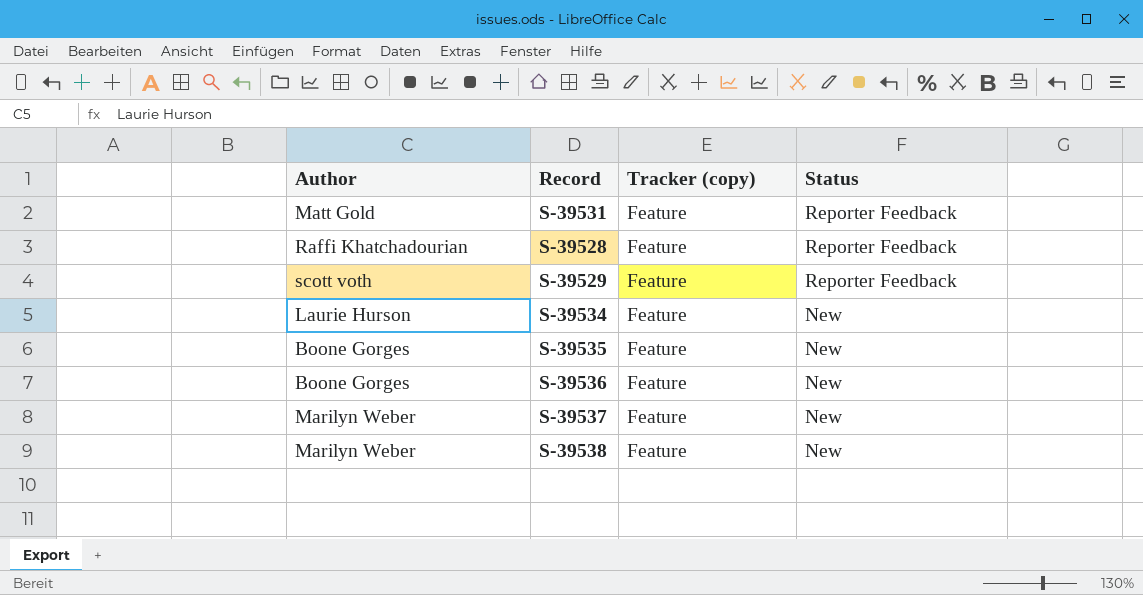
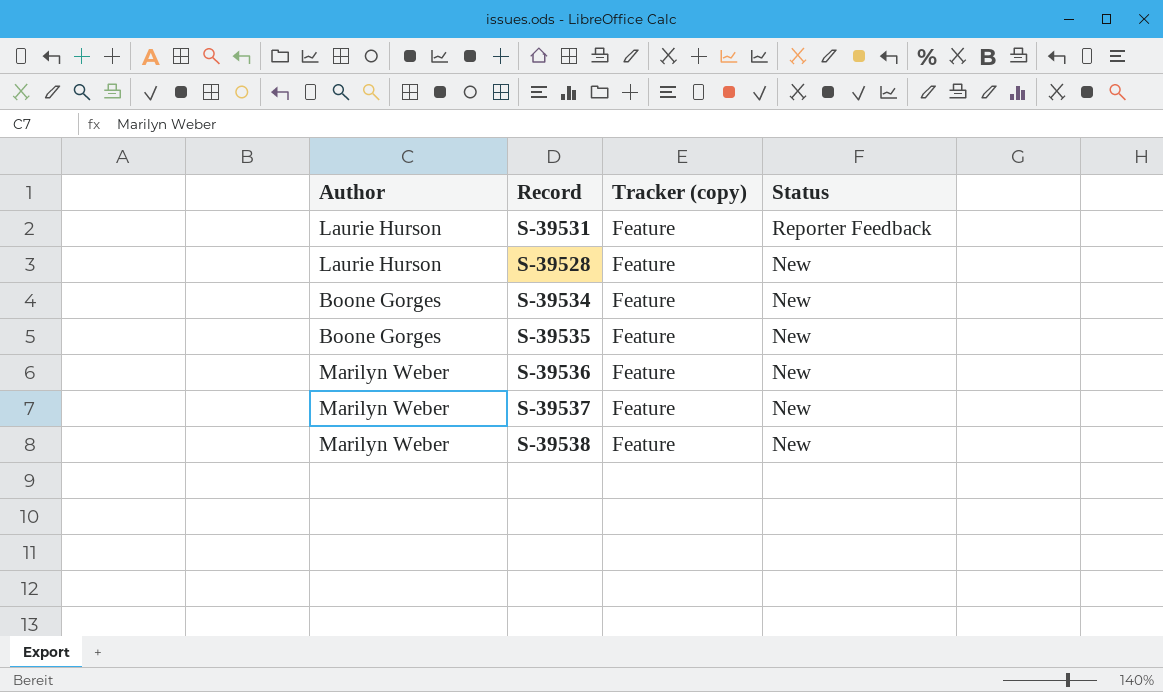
row S-39529: scott voth | Feature | Reporter Feedback -> none
S-39531 | Author: Matt Gold -> Laurie Hurson
S-39528 | Author: Raffi Khatchadourian -> Laurie Hurson
S-39528 | Status: Reporter Feedback -> New
S-39534 | Author: Laurie Hurson -> Boone Gorges
S-39536 | Author: Boone Gorges -> Marilyn Weber

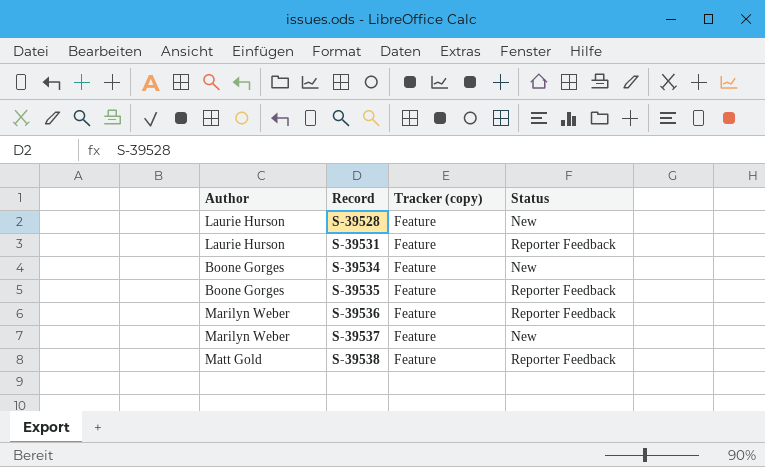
row order: Status descending -> Record ascending
S-39535 | Status: New -> Reporter Feedback
S-39536 | Status: New -> Reporter Feedback
S-39538 | Author: Marilyn Weber -> Matt Gold
S-39538 | Status: New -> Reporter Feedback

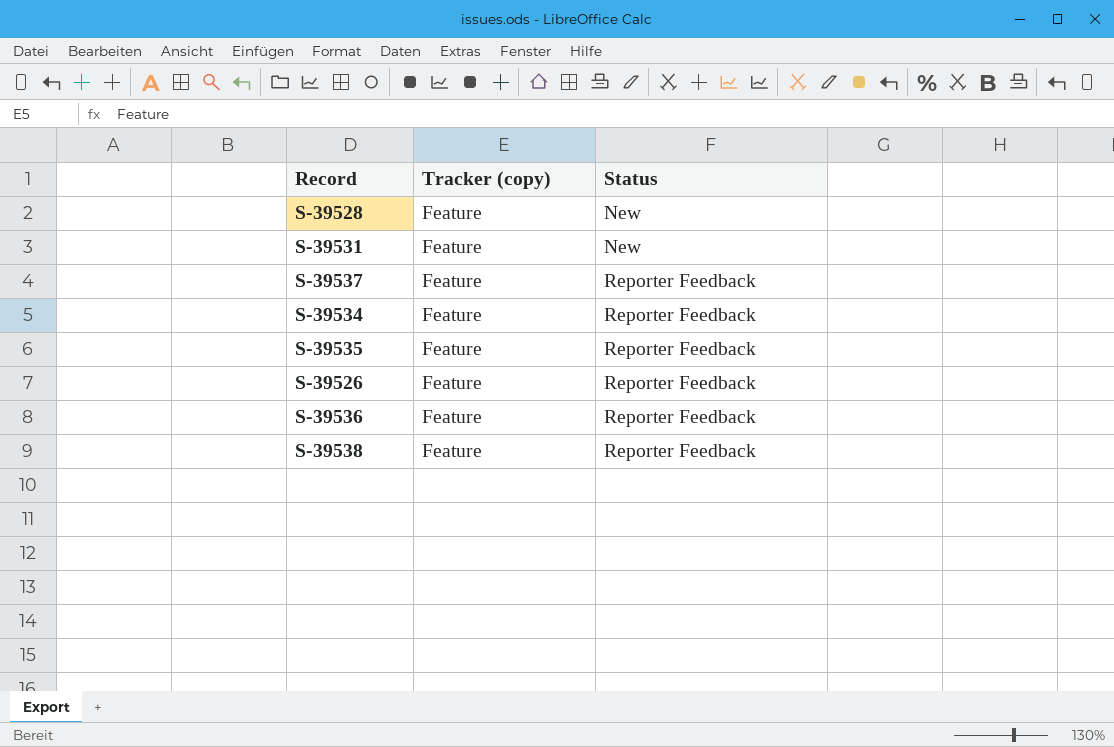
row order: Record ascending -> Status ascending
column Author | position: 1 -> none
S-39531 | Status: Reporter Feedback -> New
S-39537 | Status: New -> Reporter Feedback
S-39534 | Status: New -> Reporter Feedback
row S-39526: none -> Feature | Reporter Feedback

